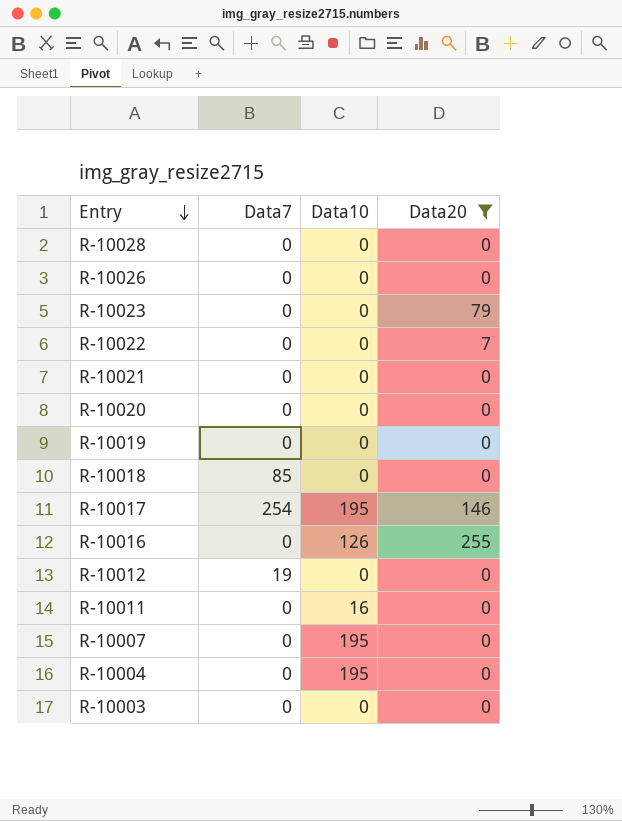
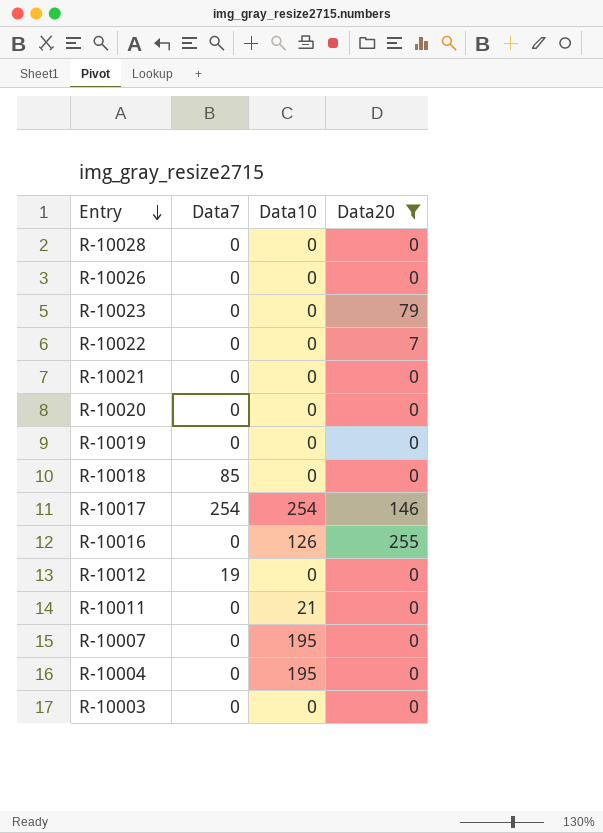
R-10017 | Data10: 195 -> 254
R-10011 | Data10: 16 -> 21

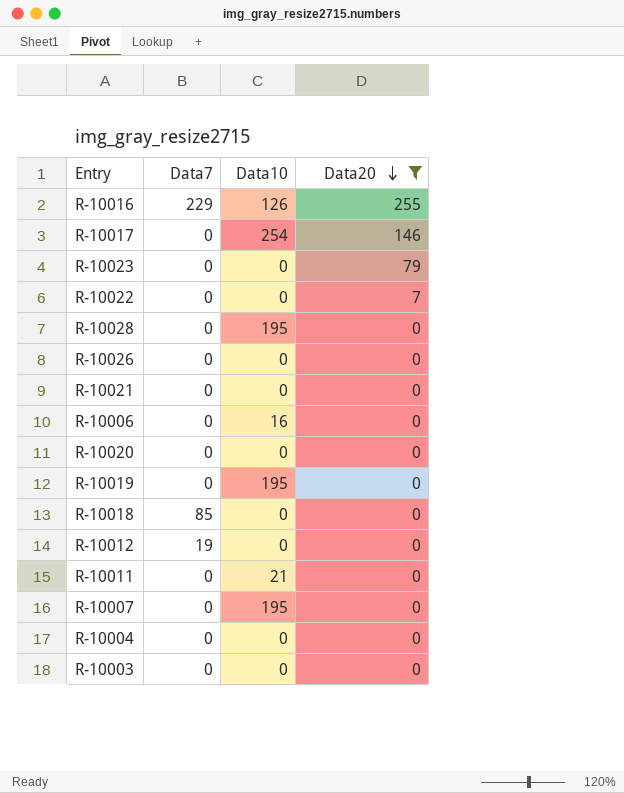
row order: Entry descending -> Data20 descending
R-10016 | Data7: 0 -> 229
R-10017 | Data7: 254 -> 0
R-10028 | Data10: 0 -> 195
row R-10006: none -> 0 | 16 | 0
R-10019 | Data10: 0 -> 195
R-10004 | Data10: 195 -> 0

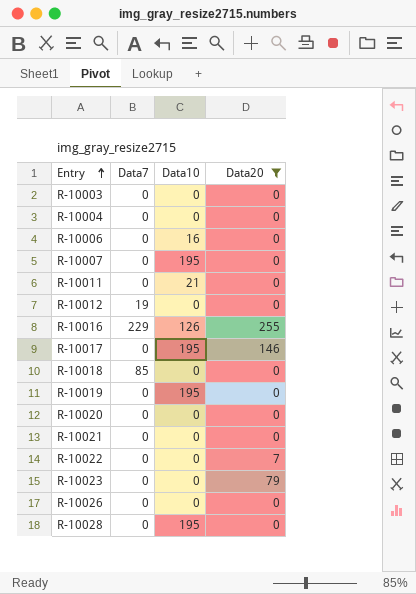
row order: Data20 descending -> Entry ascending
R-10017 | Data10: 254 -> 195

